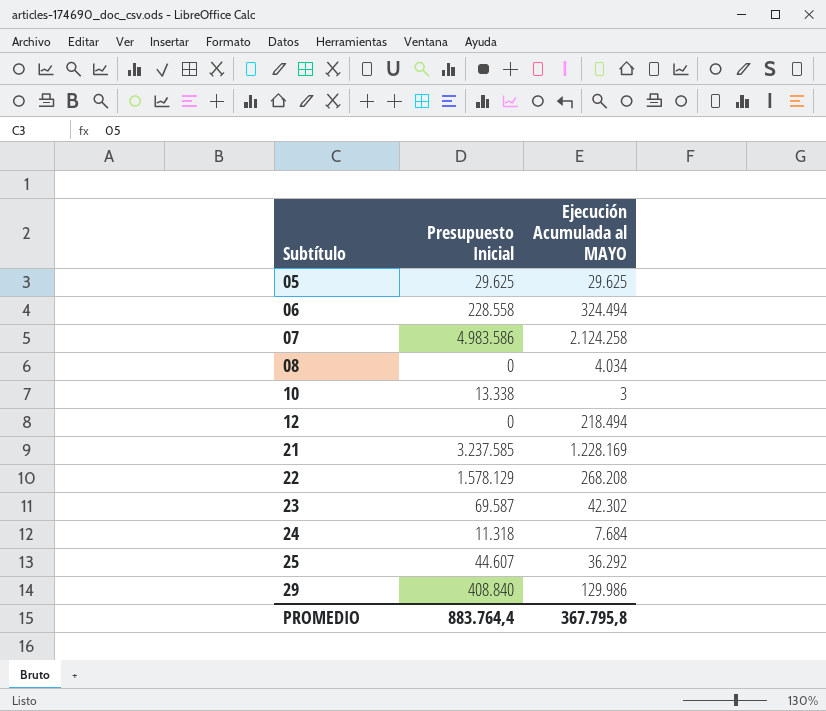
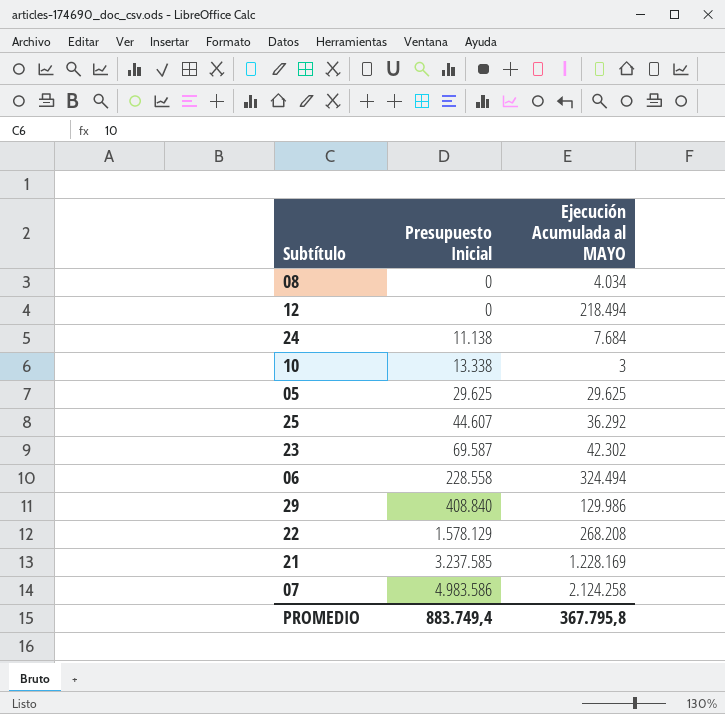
row order: Subtítulo ascending -> Presupuesto Inicial ascending
24 | Presupuesto Inicial: 11.318 -> 11.138
PROMEDIO | Presupuesto Inicial: 883.764,4 -> 883.749,4

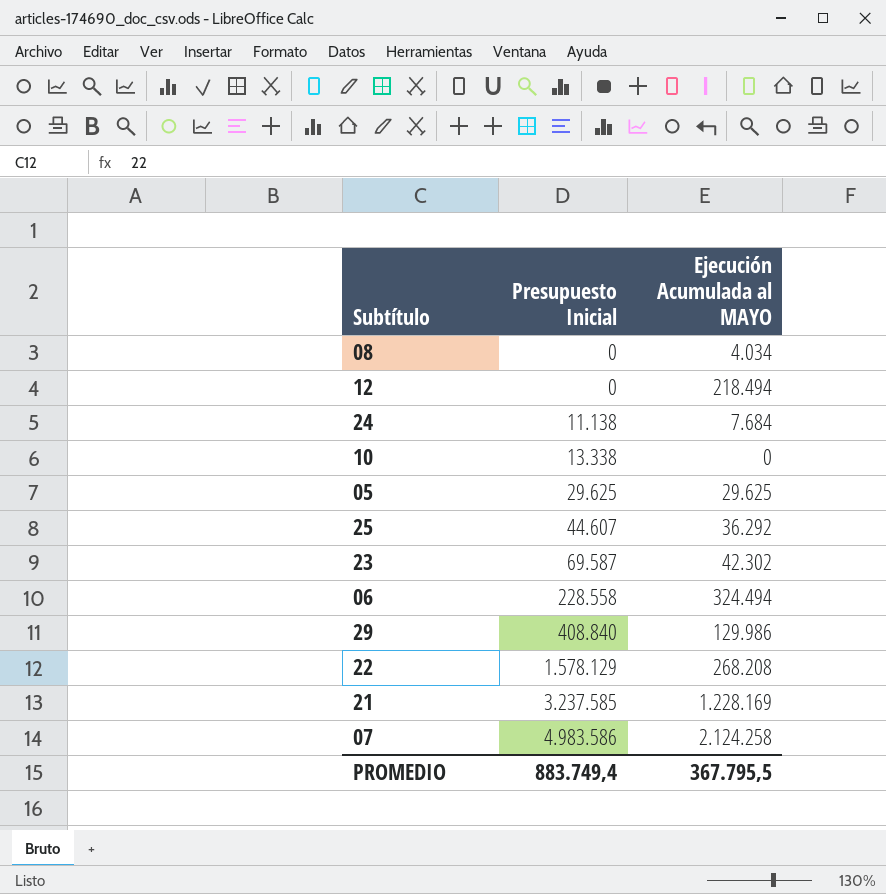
10 | Ejecución Acumulada al MAYO: 3 -> 0
PROMEDIO | Ejecución Acumulada al MAYO: 367.795,8 -> 367.795,5

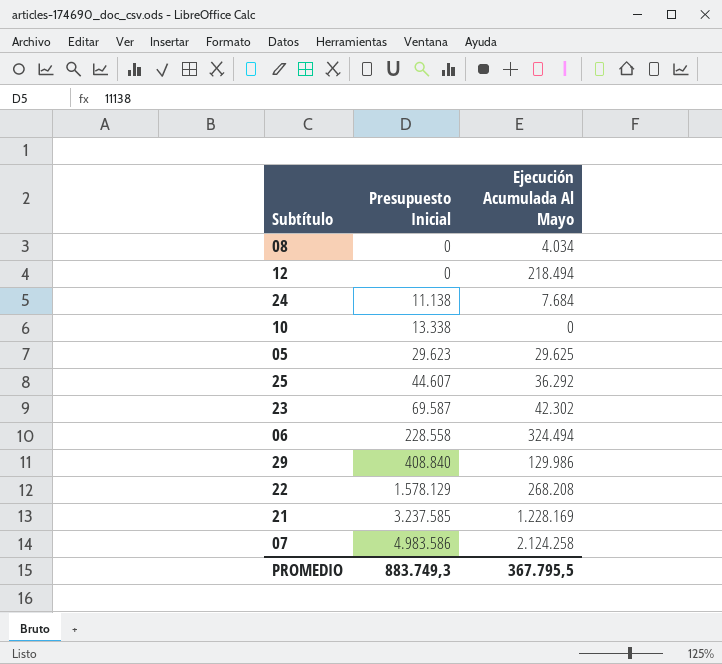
column name: Ejecución Acumulada al MAYO -> Ejecución Acumulada Al Mayo
05 | Presupuesto Inicial: 29.625 -> 29.623
PROMEDIO | Presupuesto Inicial: 883.749,4 -> 883.749,3

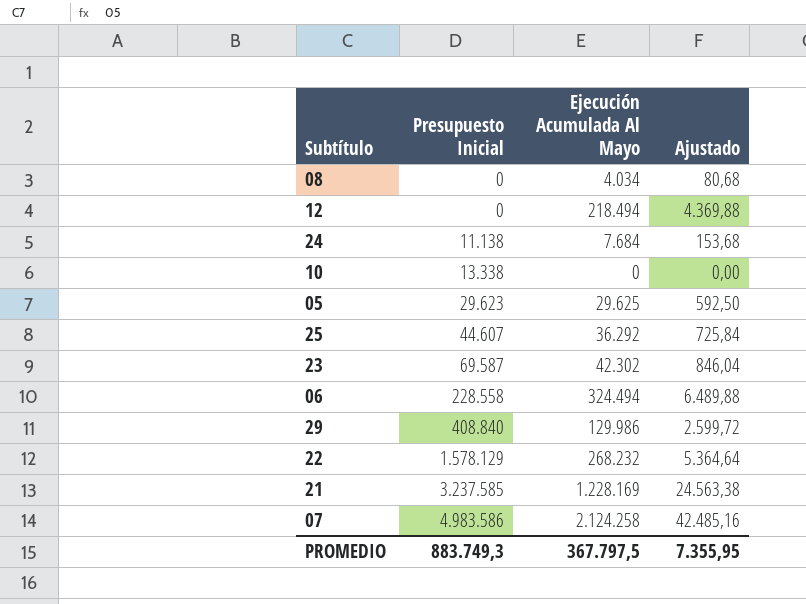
column Ajustado | formula: none -> [Ejecución Acumulada Al Mayo] * 0,02
22 | Ejecución Acumulada Al Mayo: 268.208 -> 268.232
PROMEDIO | Ejecución Acumulada Al Mayo: 367.795,5 -> 367.797,5

